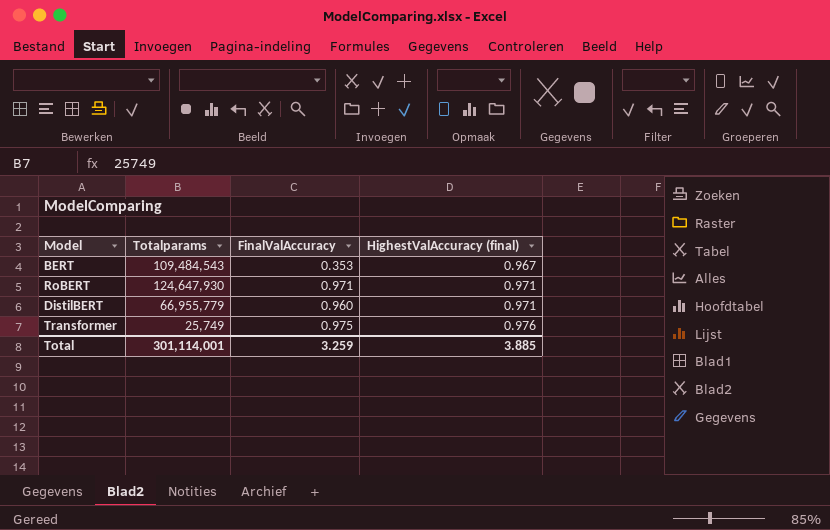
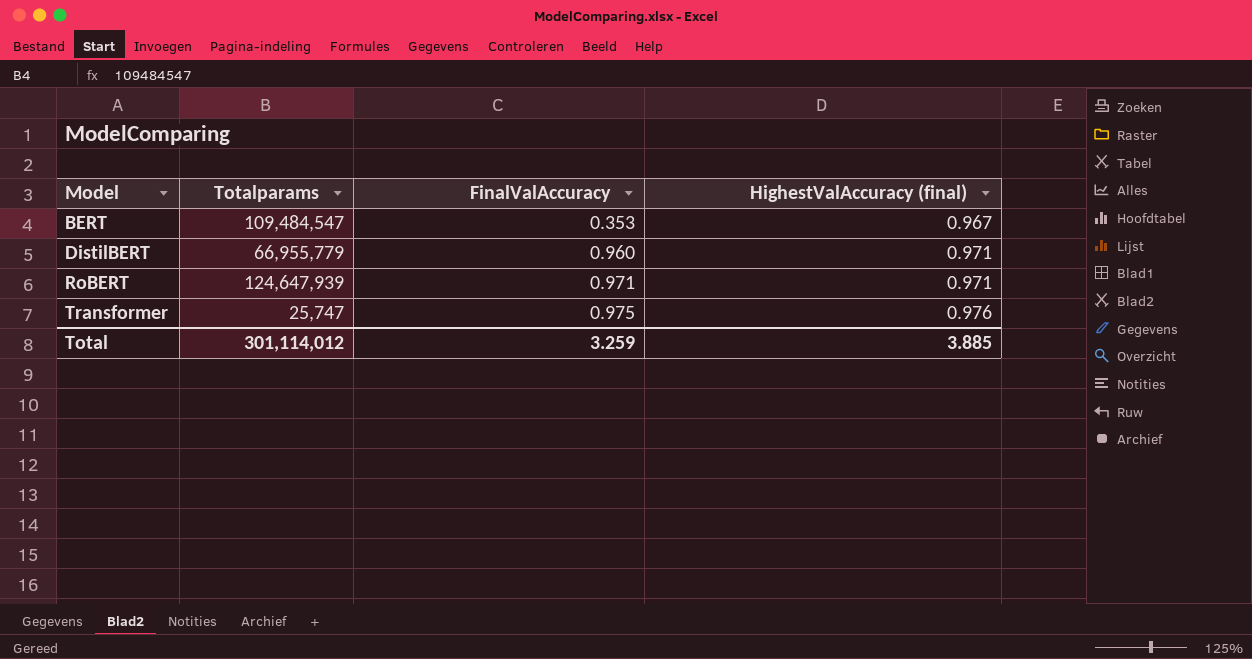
row order: HighestValAccuracy (final) ascending -> Model ascending
BERT | Totalparams: 109,484,543 -> 109,484,547
RoBERT | Totalparams: 124,647,930 -> 124,647,939
Transformer | Totalparams: 25,749 -> 25,747
Total | Totalparams: 301,114,001 -> 301,114,012

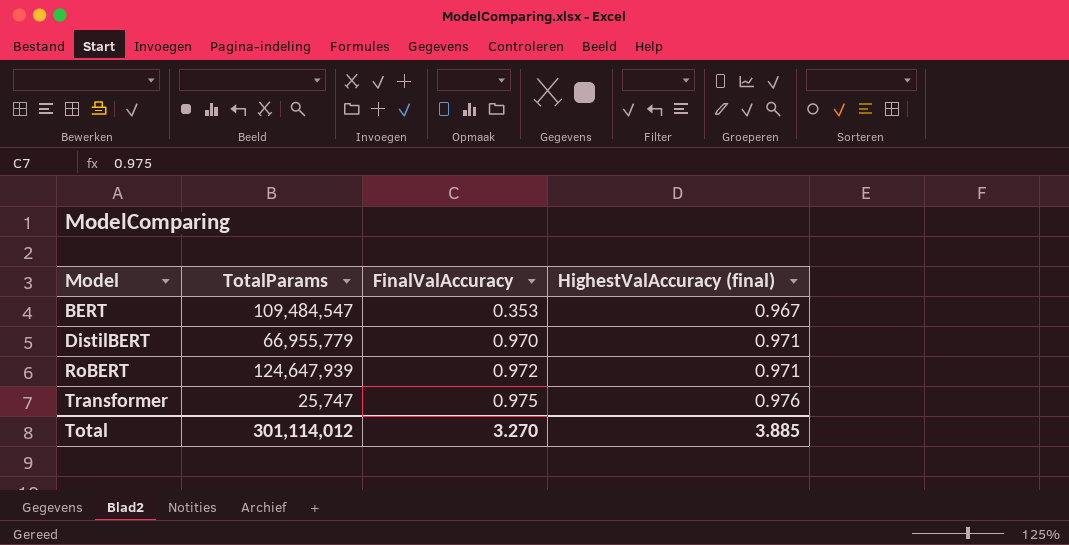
column name: Totalparams -> TotalParams
DistilBERT | FinalValAccuracy: 0.960 -> 0.970
RoBERT | FinalValAccuracy: 0.971 -> 0.972
Total | FinalValAccuracy: 3.259 -> 3.270

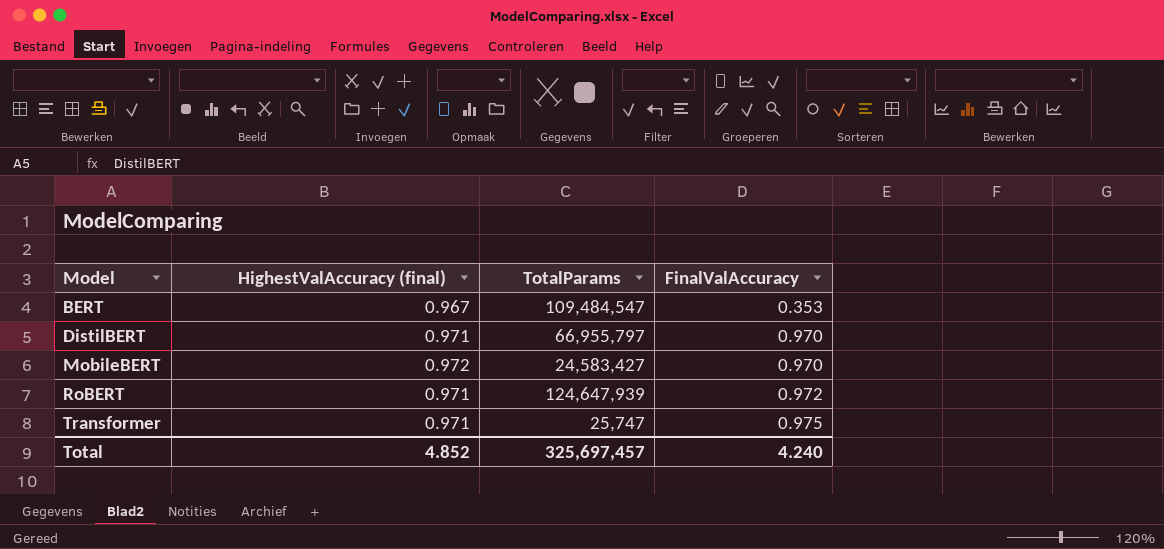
column HighestValAccuracy (final) | position: 4 -> 2
DistilBERT | TotalParams: 66,955,779 -> 66,955,797
row MobileBERT: none -> 0.972 | 24,583,427 | 0.970
Transformer | HighestValAccuracy (final): 0.976 -> 0.971
Total | HighestValAccuracy (final): 3.885 -> 4.852
Total | TotalParams: 301,114,012 -> 325,697,457
Total | FinalValAccuracy: 3.270 -> 4.240

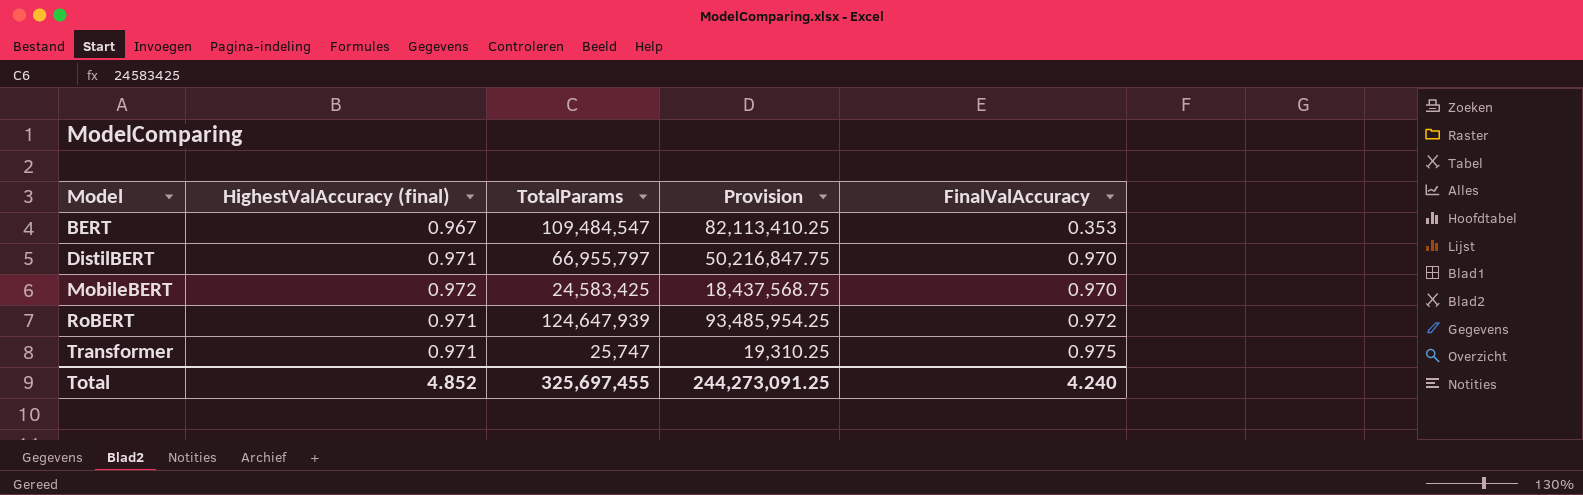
column Provision | formula: none -> [TotalParams] * 0.75
MobileBERT | TotalParams: 24,583,427 -> 24,583,425
Total | TotalParams: 325,697,457 -> 325,697,455

